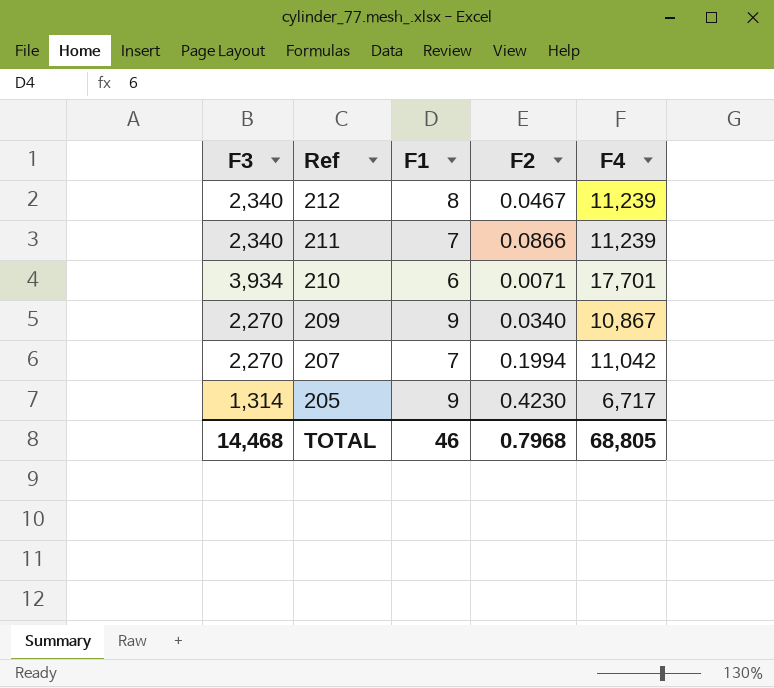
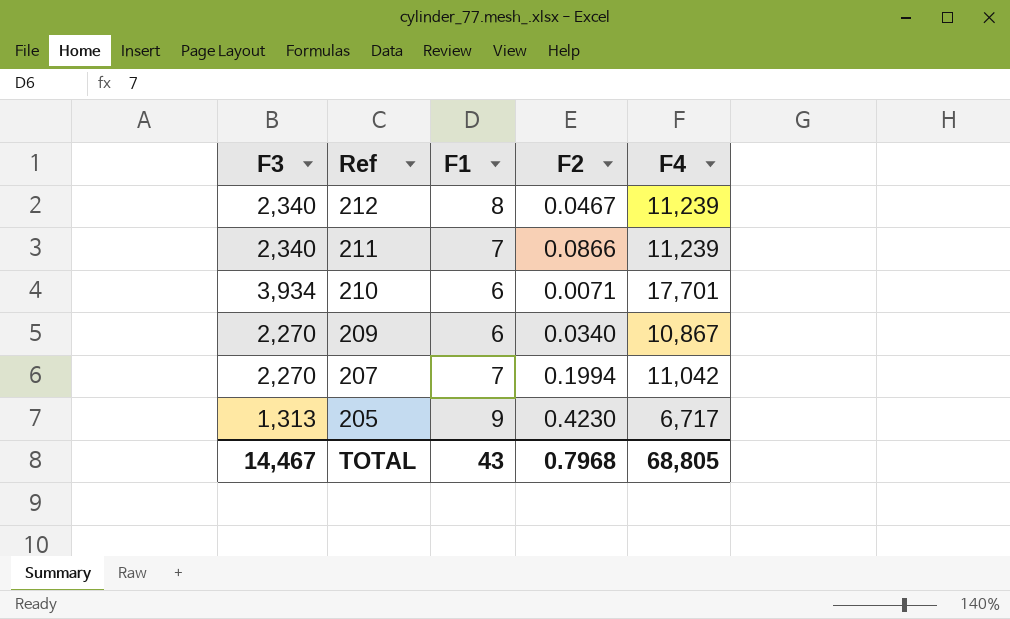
209 | F1: 9 -> 6
205 | F3: 1,314 -> 1,313
TOTAL | F3: 14,468 -> 14,467
TOTAL | F1: 46 -> 43

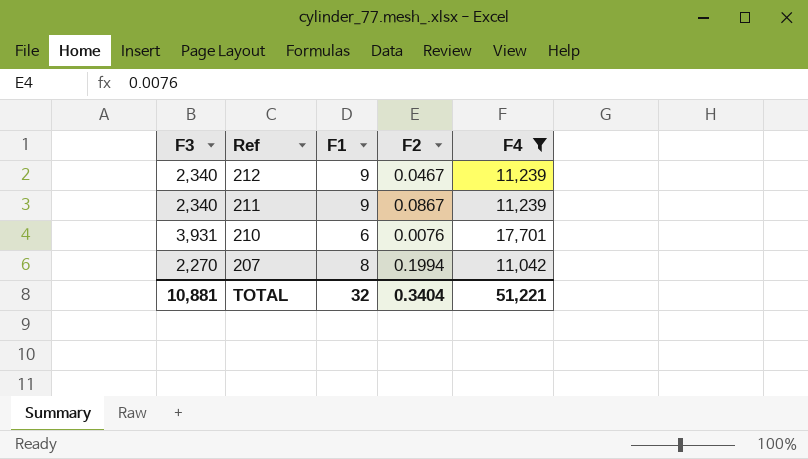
filter: none -> F4 >= 11,042
212 | F1: 8 -> 9
211 | F1: 7 -> 9
211 | F2: 0.0866 -> 0.0867
210 | F3: 3,934 -> 3,931
210 | F2: 0.0071 -> 0.0076
207 | F1: 7 -> 8
TOTAL | F3: 14,467 -> 10,881
TOTAL | F1: 43 -> 32
TOTAL | F2: 0.7968 -> 0.3404
TOTAL | F4: 68,805 -> 51,221

